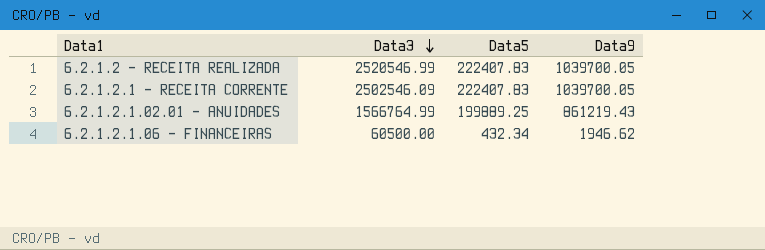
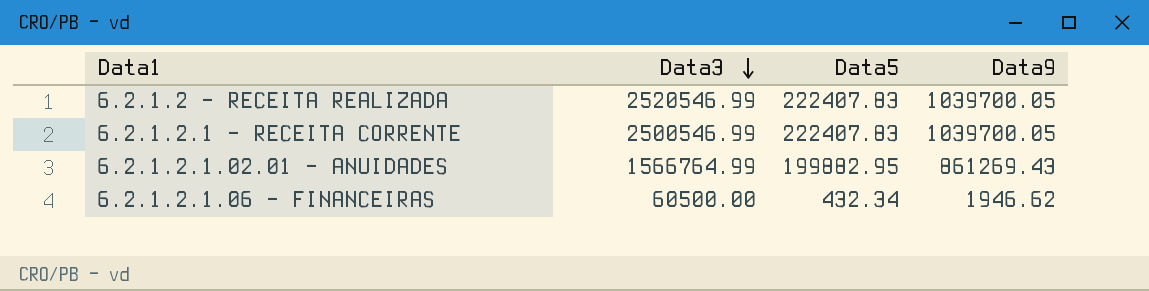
6.2.1.2.1 - RECEITA CORRENTE | Data3: 2502546.09 -> 2500546.99
6.2.1.2.1.02.01 - ANUIDADES | Data5: 199889.25 -> 199882.95
6.2.1.2.1.02.01 - ANUIDADES | Data9: 861219.43 -> 861269.43

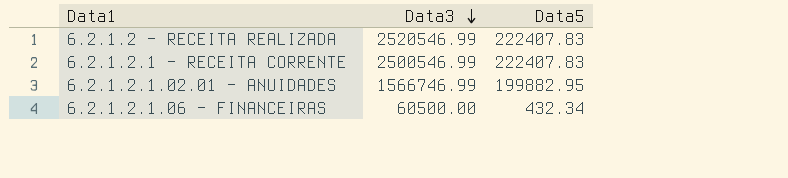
column Data9 | position: 4 -> none
6.2.1.2.1.02.01 - ANUIDADES | Data3: 1566764.99 -> 1566746.99

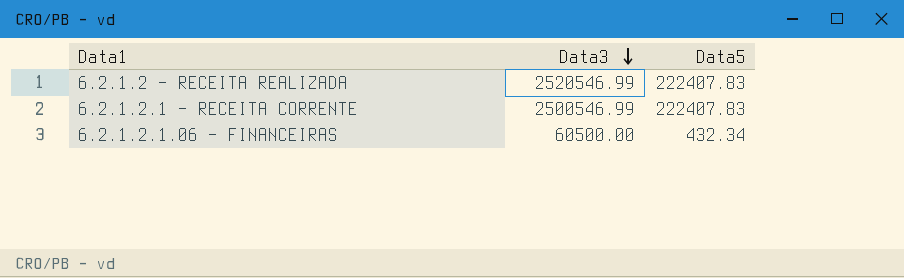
row 6.2.1.2.1.02.01 - ANUIDADES: 1566746.99 | 199882.95 -> none

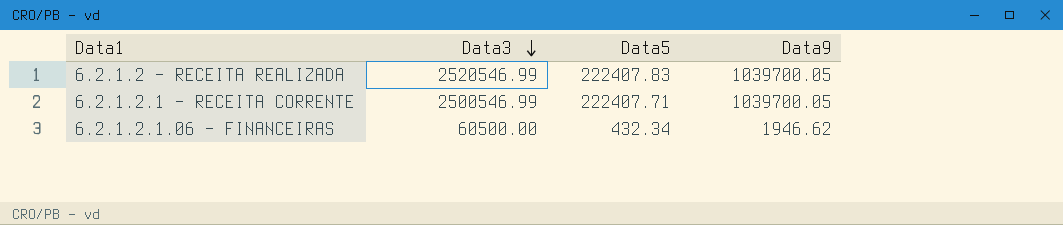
column Data9 | position: none -> 4
6.2.1.2.1 - RECEITA CORRENTE | Data5: 222407.83 -> 222407.71

